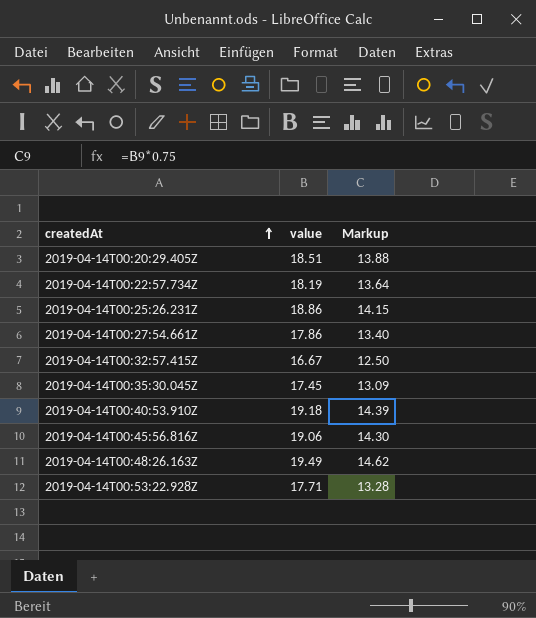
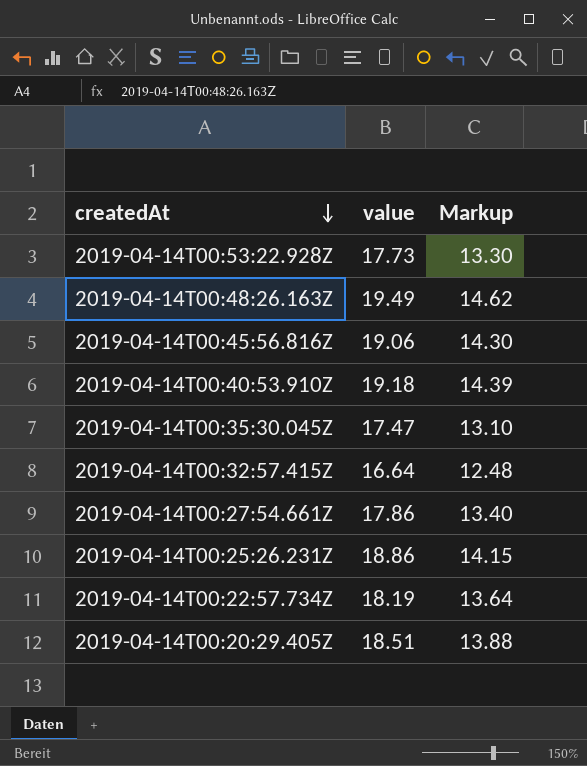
row order: createdAt ascending -> createdAt descending
2019-04-14T00:53:22.928Z | value: 17.71 -> 17.73
2019-04-14T00:53:22.928Z | Markup: 13.28 -> 13.30
2019-04-14T00:35:30.045Z | value: 17.45 -> 17.47
2019-04-14T00:35:30.045Z | Markup: 13.09 -> 13.10
2019-04-14T00:32:57.415Z | value: 16.67 -> 16.64
2019-04-14T00:32:57.415Z | Markup: 12.50 -> 12.48

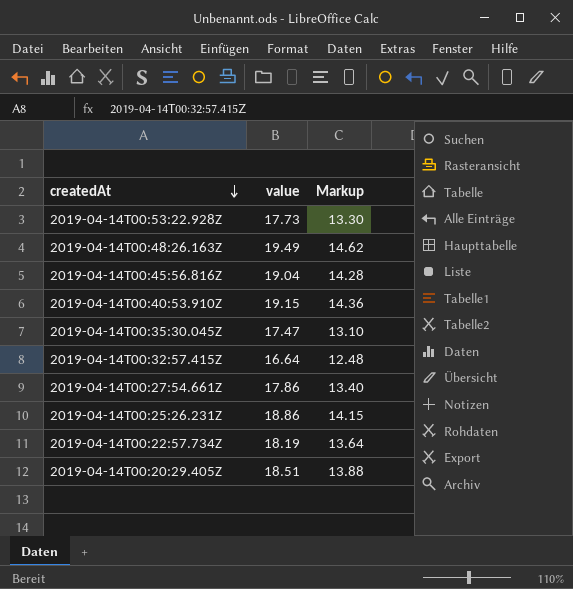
2019-04-14T00:45:56.816Z | value: 19.06 -> 19.04
2019-04-14T00:45:56.816Z | Markup: 14.30 -> 14.28
2019-04-14T00:40:53.910Z | value: 19.18 -> 19.15
2019-04-14T00:40:53.910Z | Markup: 14.39 -> 14.36

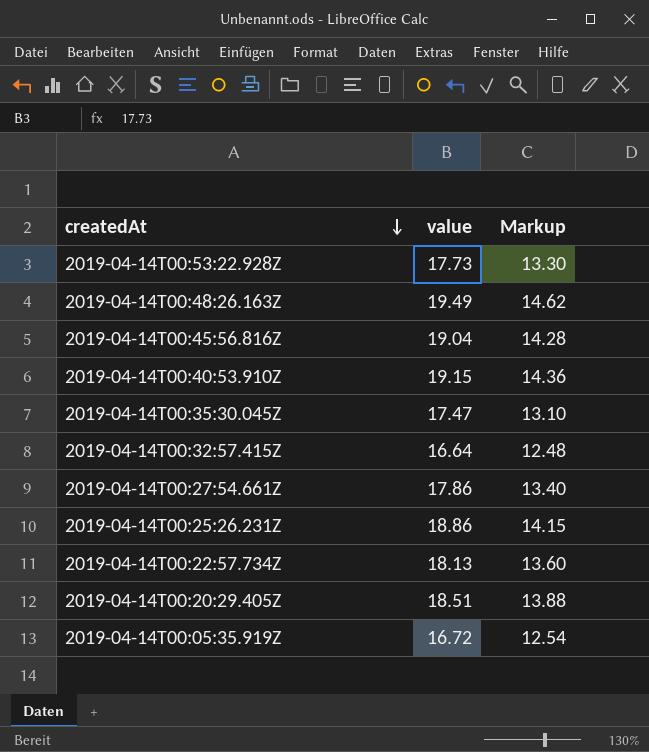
2019-04-14T00:22:57.734Z | value: 18.19 -> 18.13
2019-04-14T00:22:57.734Z | Markup: 13.64 -> 13.60
row 2019-04-14T00:05:35.919Z: none -> 16.72 | 12.54

